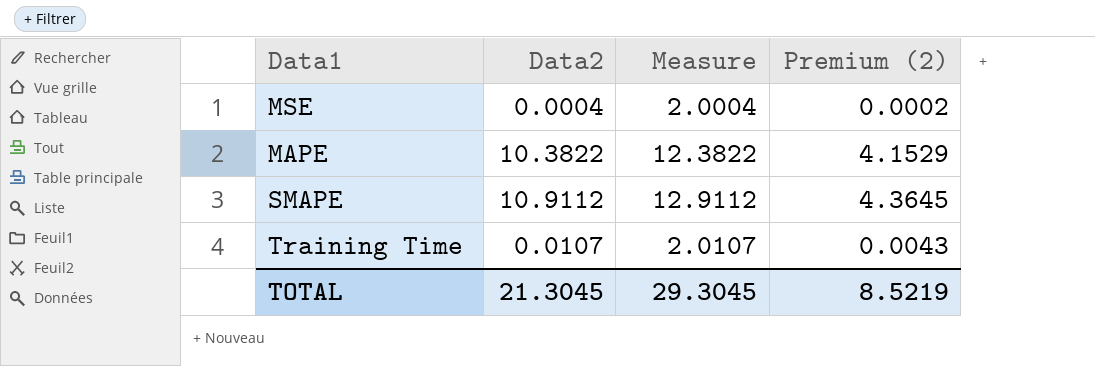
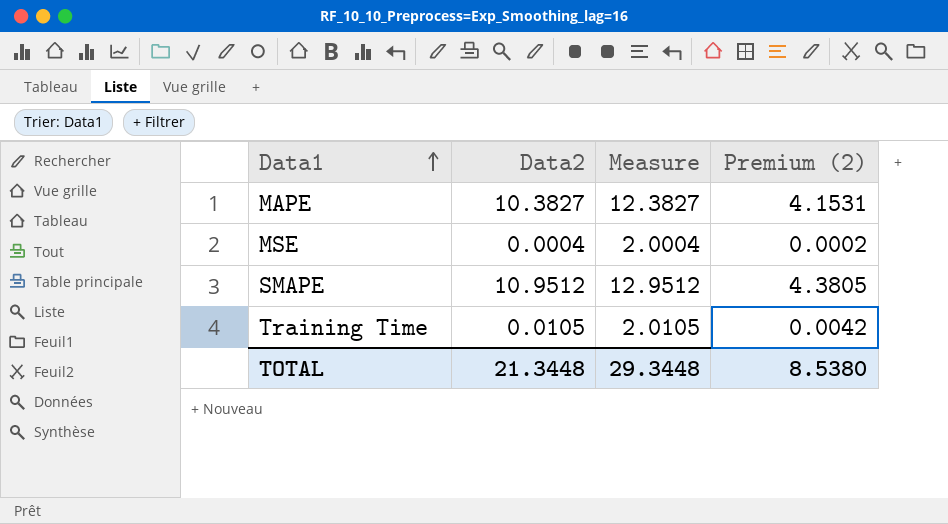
row order: none -> Data1 ascending
MAPE | Data2: 10.3822 -> 10.3827
MAPE | Measure: 12.3822 -> 12.3827
MAPE | Premium (2): 4.1529 -> 4.1531
SMAPE | Data2: 10.9112 -> 10.9512
SMAPE | Measure: 12.9112 -> 12.9512
SMAPE | Premium (2): 4.3645 -> 4.3805
Training Time | Data2: 0.0107 -> 0.0105
Training Time | Measure: 2.0107 -> 2.0105
Training Time | Premium (2): 0.0043 -> 0.0042
TOTAL | Data2: 21.3045 -> 21.3448
TOTAL | Measure: 29.3045 -> 29.3448
TOTAL | Premium (2): 8.5219 -> 8.5380

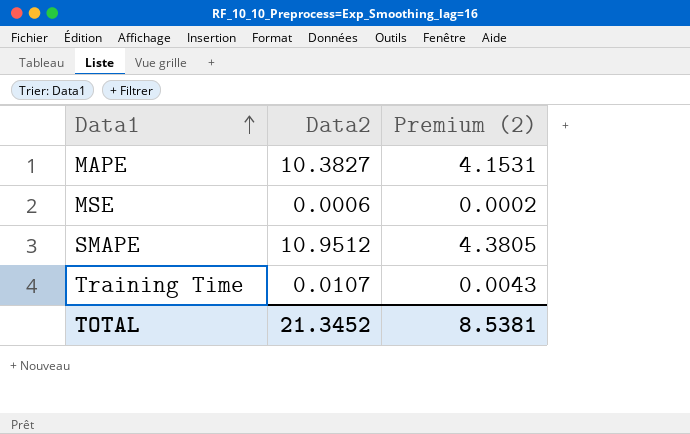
column Measure | formula: [Data2] + 2 -> none
MSE | Data2: 0.0004 -> 0.0006
Training Time | Data2: 0.0105 -> 0.0107
Training Time | Premium (2): 0.0042 -> 0.0043
TOTAL | Data2: 21.3448 -> 21.3452
TOTAL | Premium (2): 8.5380 -> 8.5381

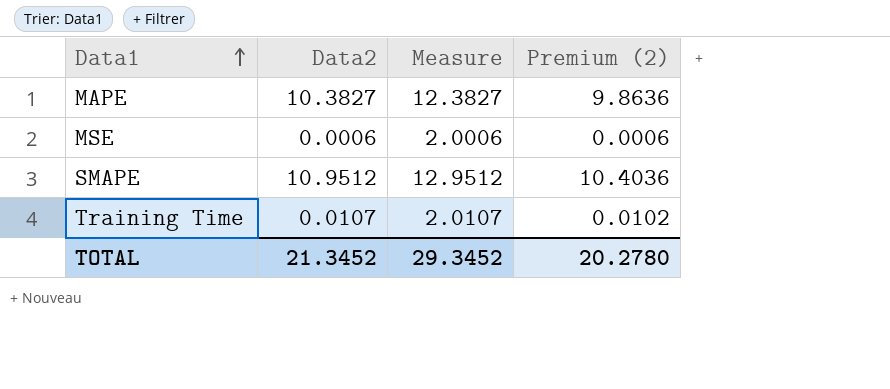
column Measure | formula: none -> [Data2] + 2
column Premium (2) | formula: [Data2] * 0.4 -> [Data2] * 0.95
TOTAL | Premium (2): 8.5381 -> 20.2780

